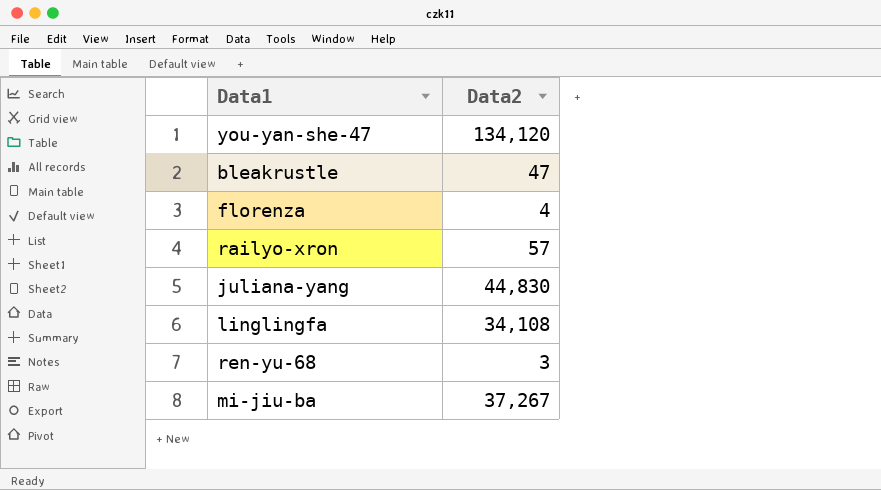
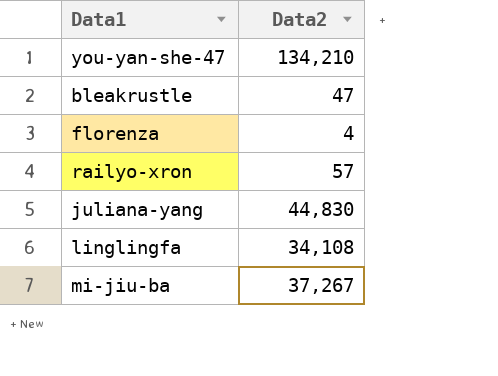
row ren-yu-68: 3 -> none
you-yan-she-47 | Data2: 134,120 -> 134,210

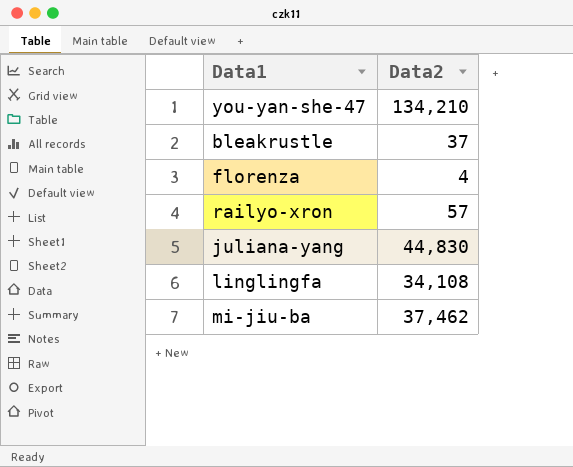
bleakrustle | Data2: 47 -> 37
mi-jiu-ba | Data2: 37,267 -> 37,462

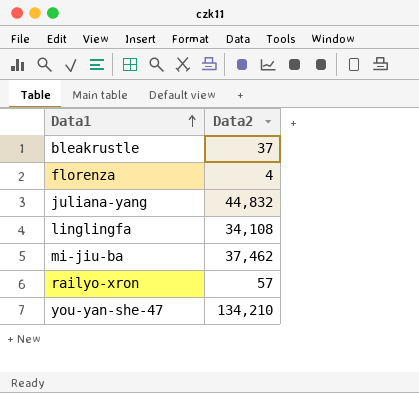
row order: none -> Data1 ascending
juliana-yang | Data2: 44,830 -> 44,832

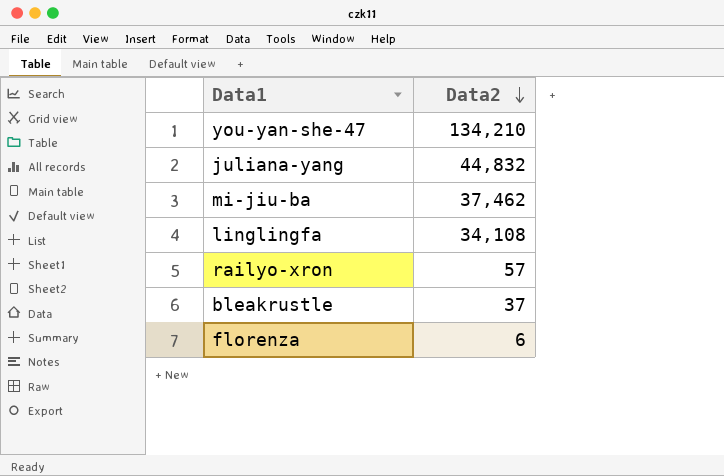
row order: Data1 ascending -> Data2 descending
florenza | Data2: 4 -> 6

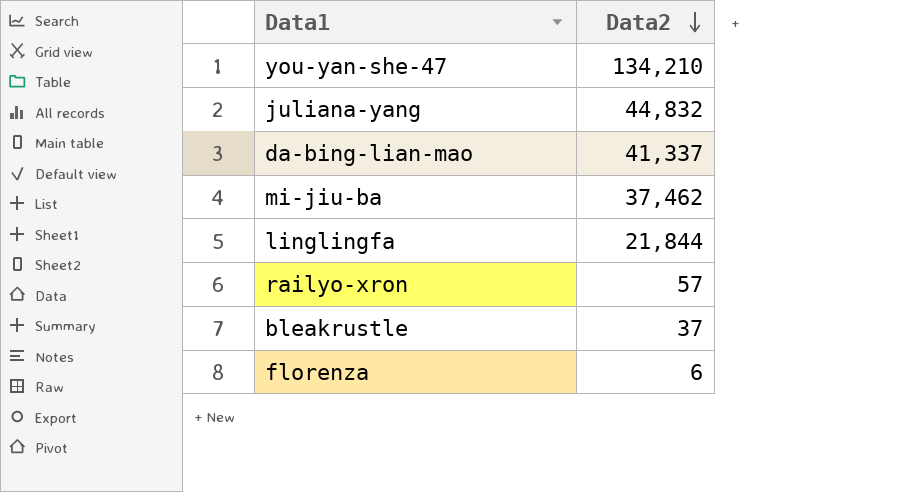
row da-bing-lian-mao: none -> 41,337
linglingfa | Data2: 34,108 -> 21,844

